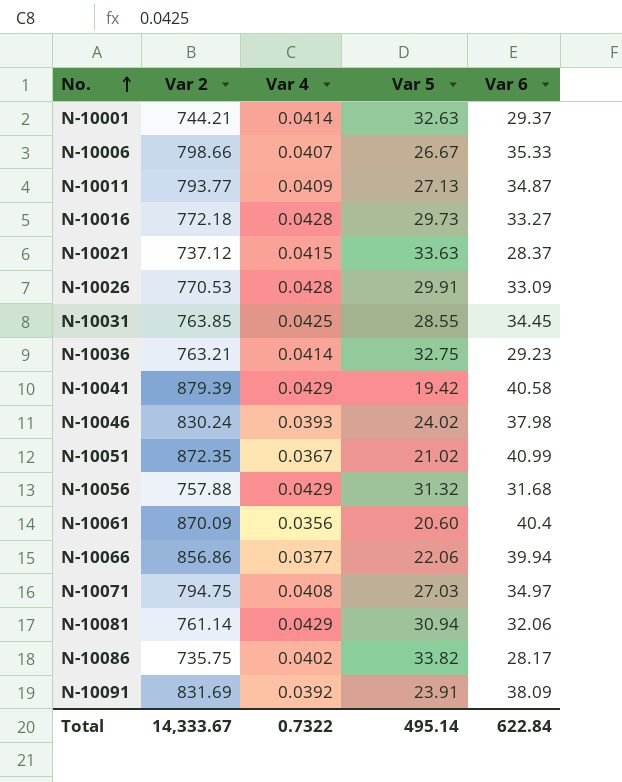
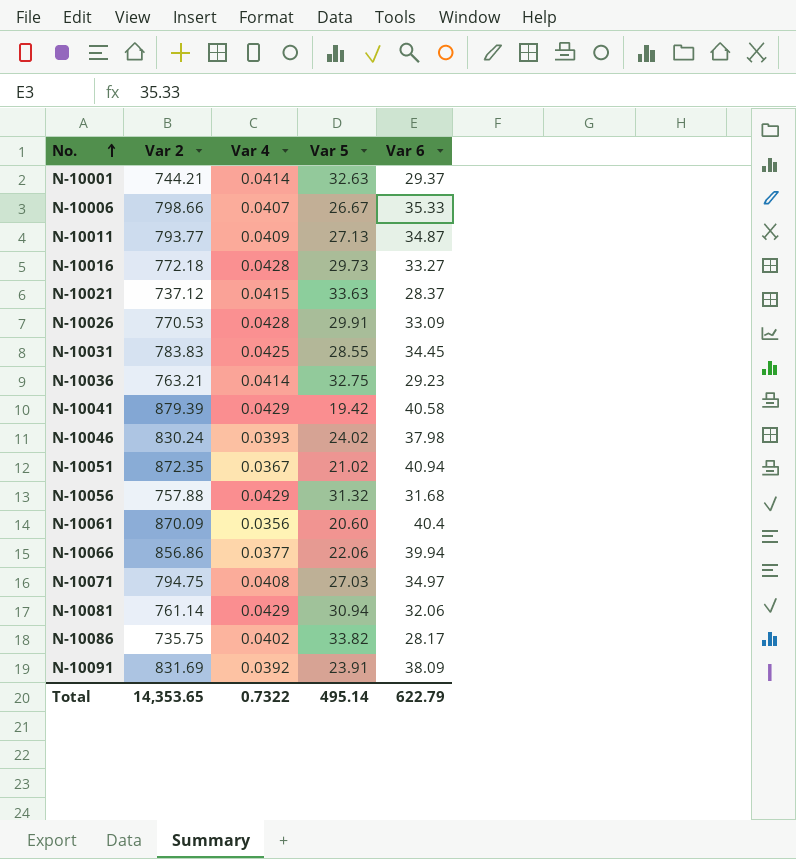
N-10031 | Var 2: 763.85 -> 783.83
N-10051 | Var 6: 40.99 -> 40.94
Total | Var 2: 14,333.67 -> 14,353.65
Total | Var 6: 622.84 -> 622.79

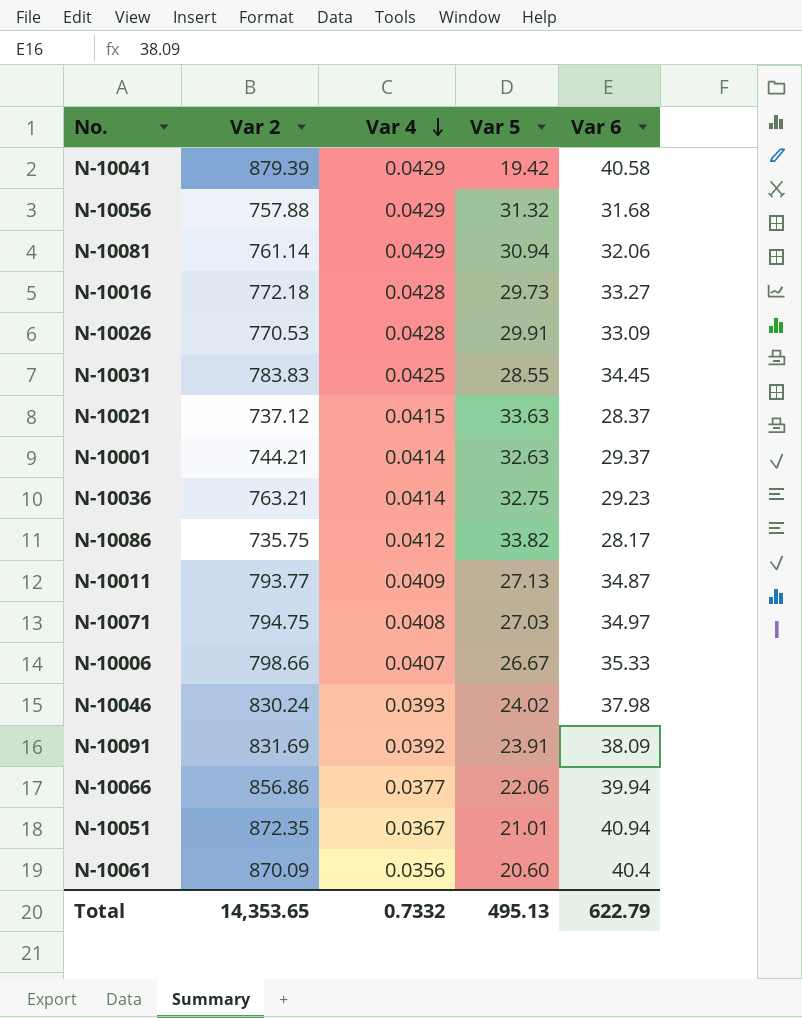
row order: No. ascending -> Var 4 descending
N-10086 | Var 4: 0.0402 -> 0.0412
N-10051 | Var 5: 21.02 -> 21.01
Total | Var 4: 0.7322 -> 0.7332
Total | Var 5: 495.14 -> 495.13

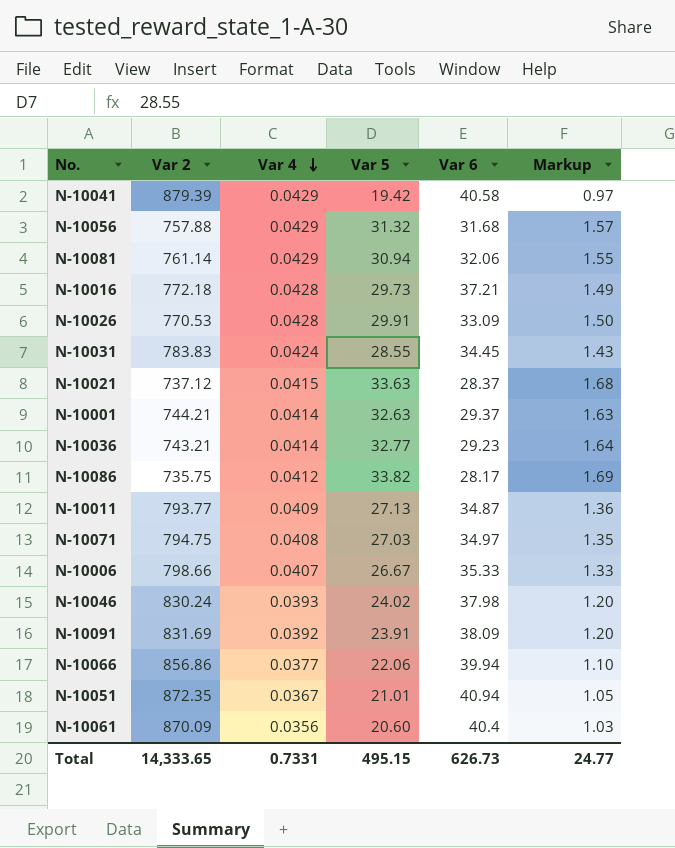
column Markup | formula: none -> [Var 5] * 0.05
N-10016 | Var 6: 33.27 -> 37.21
N-10031 | Var 4: 0.0425 -> 0.0424
N-10036 | Var 2: 763.21 -> 743.21
N-10036 | Var 5: 32.75 -> 32.77
Total | Var 2: 14,353.65 -> 14,333.65
Total | Var 4: 0.7332 -> 0.7331
Total | Var 5: 495.13 -> 495.15
Total | Var 6: 622.79 -> 626.73

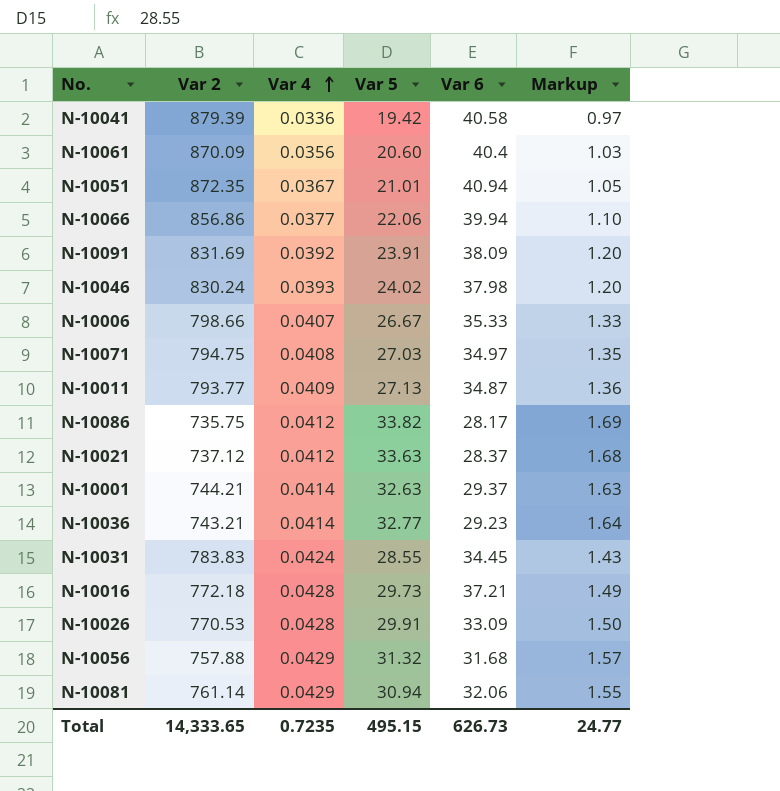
row order: Var 4 descending -> Var 4 ascending
N-10041 | Var 4: 0.0429 -> 0.0336
N-10021 | Var 4: 0.0415 -> 0.0412
Total | Var 4: 0.7331 -> 0.7235

